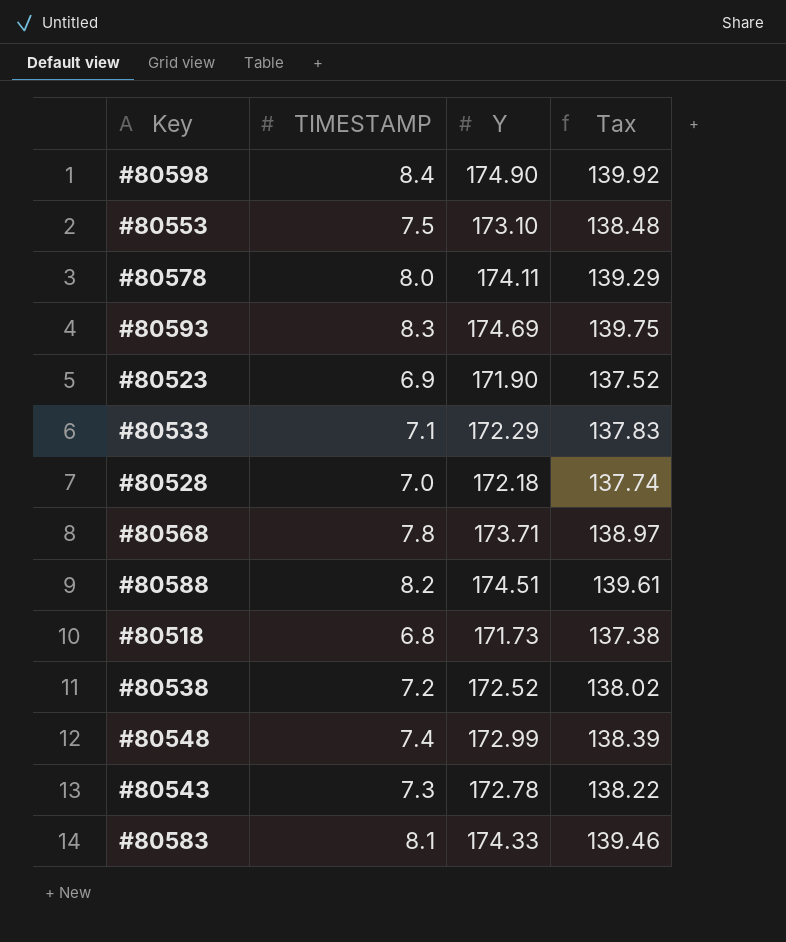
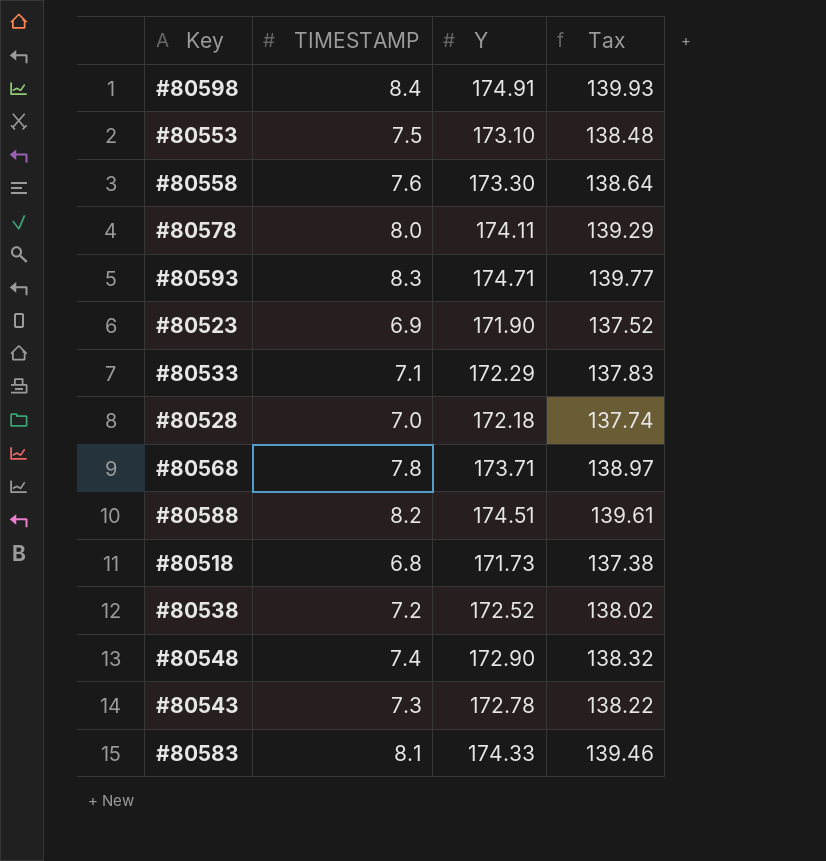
#80598 | Y: 174.90 -> 174.91
#80598 | Tax: 139.92 -> 139.93
row #80558: none -> 7.6 | 173.30 | 138.64
#80593 | Y: 174.69 -> 174.71
#80593 | Tax: 139.75 -> 139.77
#80548 | Y: 172.99 -> 172.90
#80548 | Tax: 138.39 -> 138.32

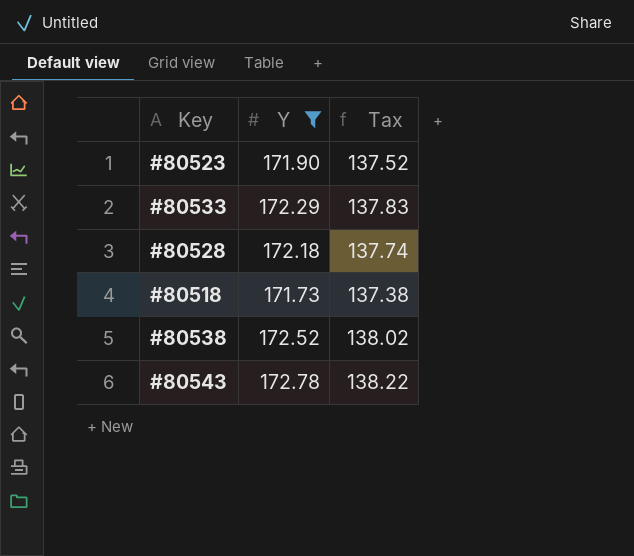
filter: none -> Y <= 172.78
column TIMESTAMP | position: 2 -> none

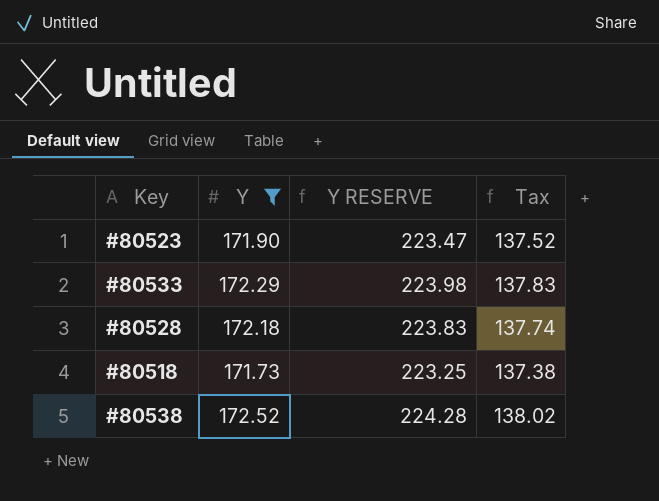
column Y RESERVE | formula: none -> [Y] * 1.3
row #80543: 172.78 | 138.22 -> none

